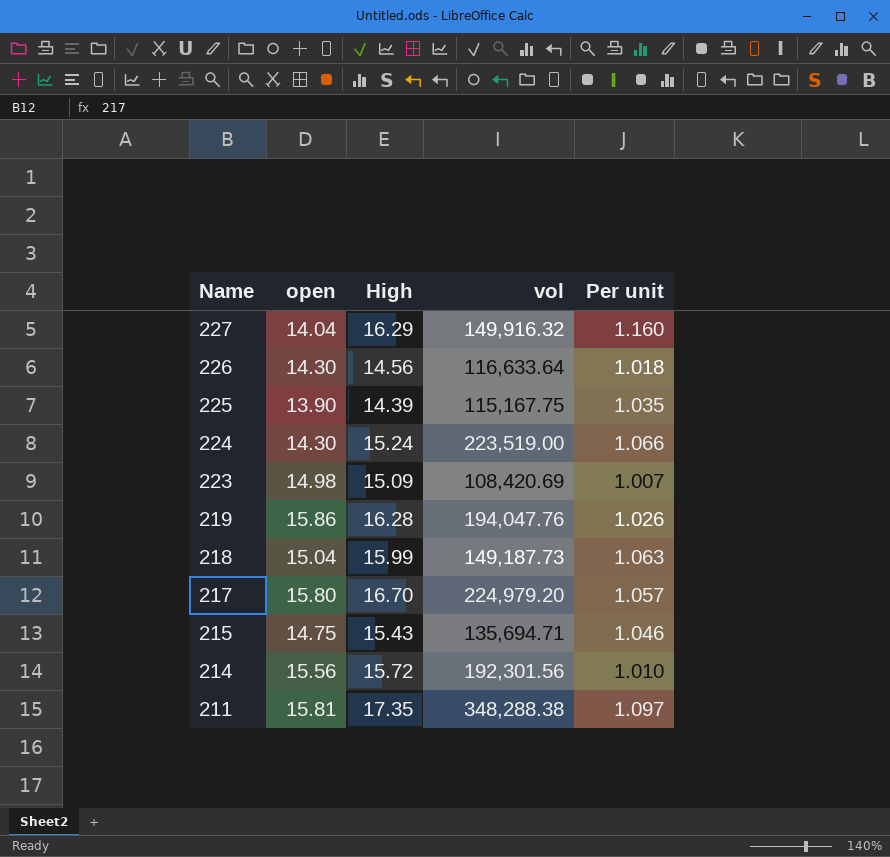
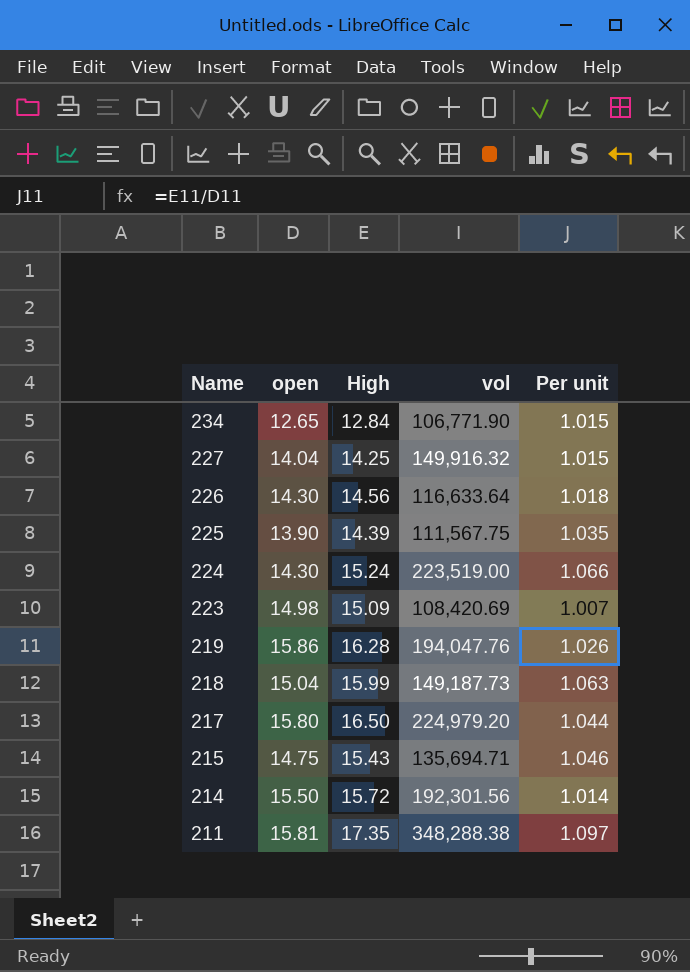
row 234: none -> 12.65 | 12.84 | 106,771.90 | 1.015
227 | High: 16.29 -> 14.25
227 | Per unit: 1.160 -> 1.015
225 | vol: 115,167.75 -> 111,567.75
217 | High: 16.70 -> 16.50
217 | Per unit: 1.057 -> 1.044
214 | open: 15.56 -> 15.50
214 | Per unit: 1.010 -> 1.014

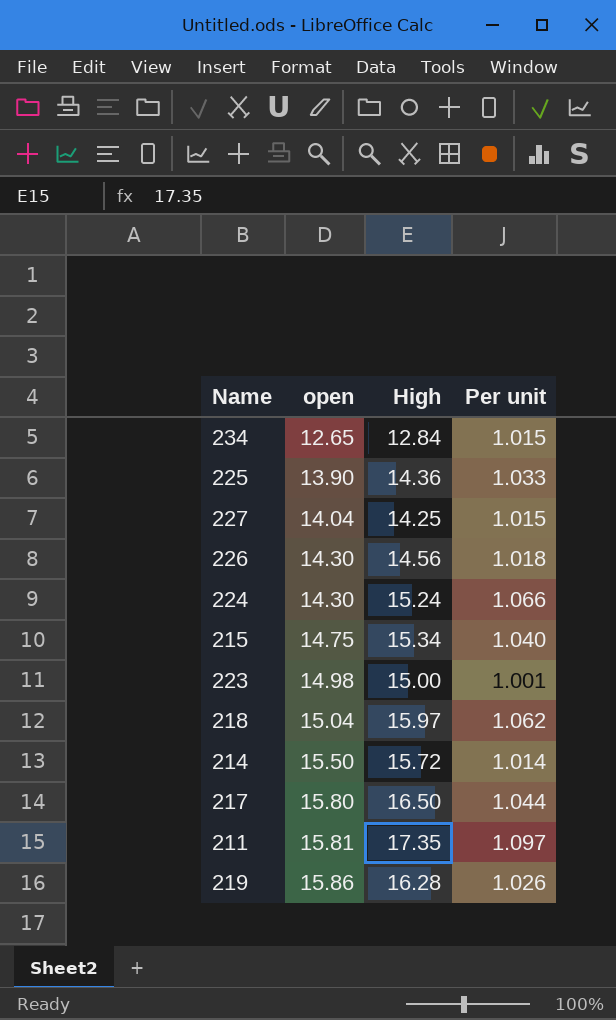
row order: Name descending -> open ascending
column vol | position: 4 -> none
225 | High: 14.39 -> 14.36
225 | Per unit: 1.035 -> 1.033
215 | High: 15.43 -> 15.34
215 | Per unit: 1.046 -> 1.040
223 | High: 15.09 -> 15.00
223 | Per unit: 1.007 -> 1.001
218 | High: 15.99 -> 15.97
218 | Per unit: 1.063 -> 1.062

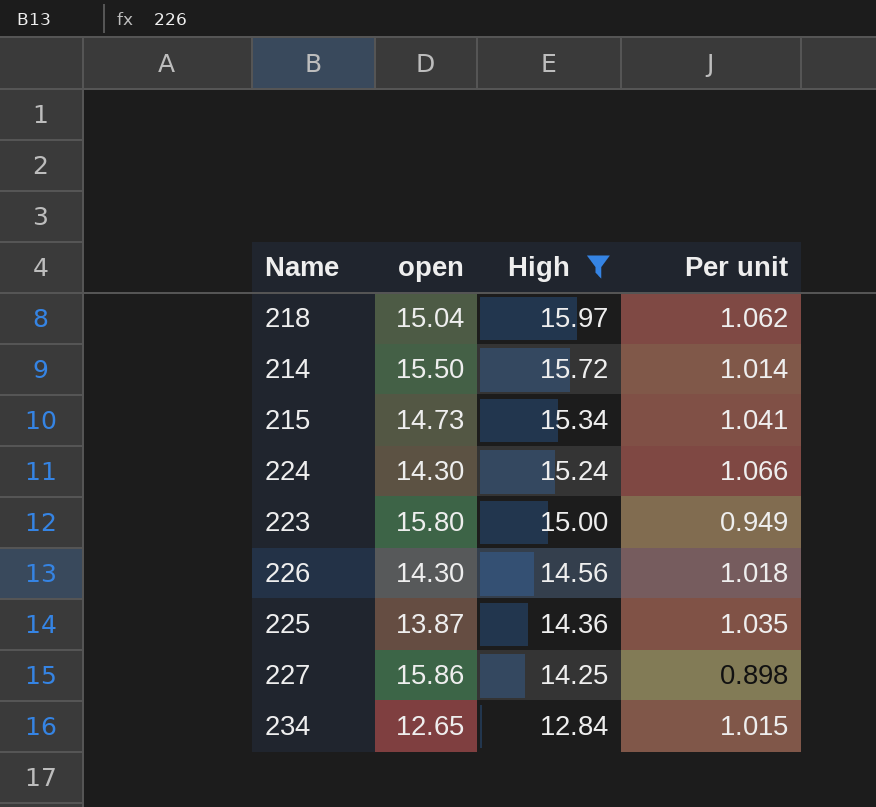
filter: none -> High <= 15.97
row order: open ascending -> High descending
215 | open: 14.75 -> 14.73
215 | Per unit: 1.040 -> 1.041
223 | open: 14.98 -> 15.80
223 | Per unit: 1.001 -> 0.949
225 | open: 13.90 -> 13.87
225 | Per unit: 1.033 -> 1.035
227 | open: 14.04 -> 15.86
227 | Per unit: 1.015 -> 0.898

